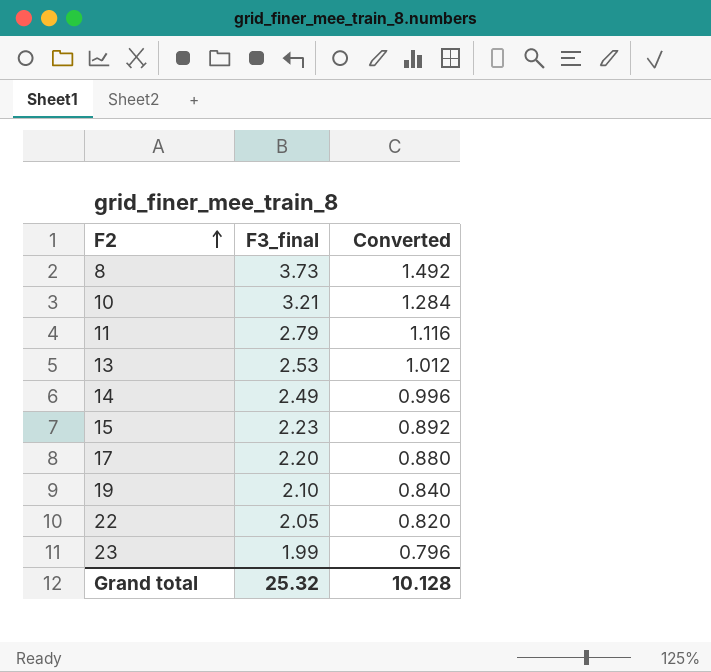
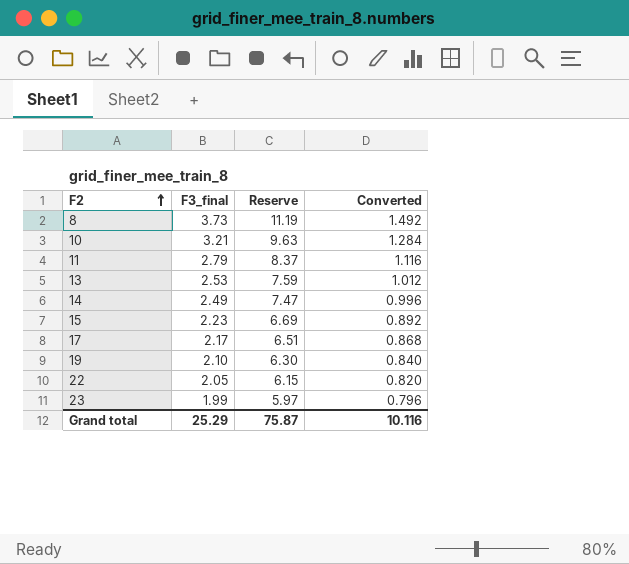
column Reserve | formula: none -> [F3_final] * 3
17 | F3_final: 2.20 -> 2.17
17 | Converted: 0.880 -> 0.868
Grand total | F3_final: 25.32 -> 25.29
Grand total | Converted: 10.128 -> 10.116

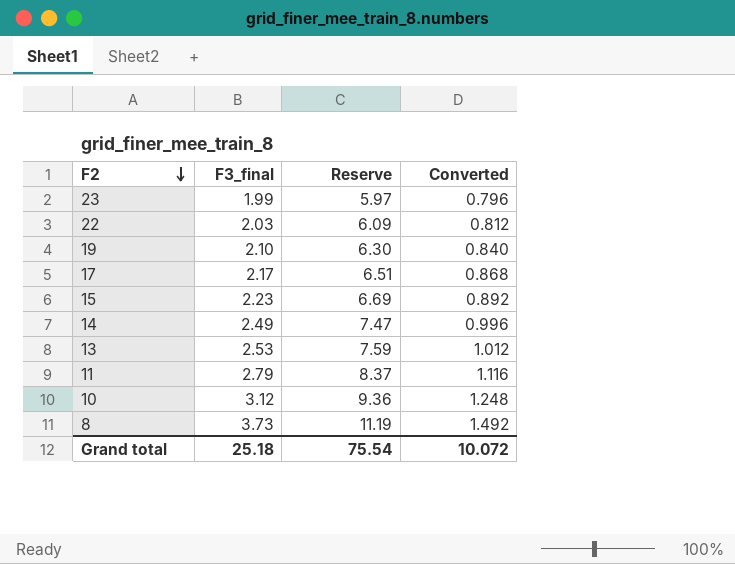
row order: F2 ascending -> F2 descending
22 | F3_final: 2.05 -> 2.03
22 | Reserve: 6.15 -> 6.09
22 | Converted: 0.820 -> 0.812
10 | F3_final: 3.21 -> 3.12
10 | Reserve: 9.63 -> 9.36
10 | Converted: 1.284 -> 1.248
Grand total | F3_final: 25.29 -> 25.18
Grand total | Reserve: 75.87 -> 75.54
Grand total | Converted: 10.116 -> 10.072

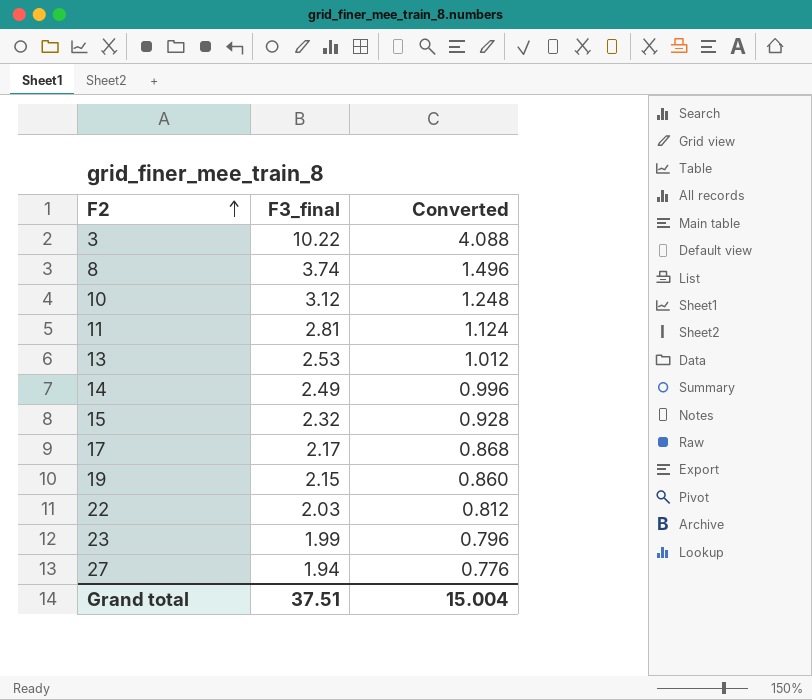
row order: F2 descending -> F2 ascending
column Reserve | formula: [F3_final] * 3 -> none
row 3: none -> 10.22 | 4.088
8 | F3_final: 3.73 -> 3.74
8 | Converted: 1.492 -> 1.496
11 | F3_final: 2.79 -> 2.81
11 | Converted: 1.116 -> 1.124
15 | F3_final: 2.23 -> 2.32
15 | Converted: 0.892 -> 0.928
19 | F3_final: 2.10 -> 2.15
19 | Converted: 0.840 -> 0.860
row 27: none -> 1.94 | 0.776
Grand total | F3_final: 25.18 -> 37.51
Grand total | Converted: 10.072 -> 15.004

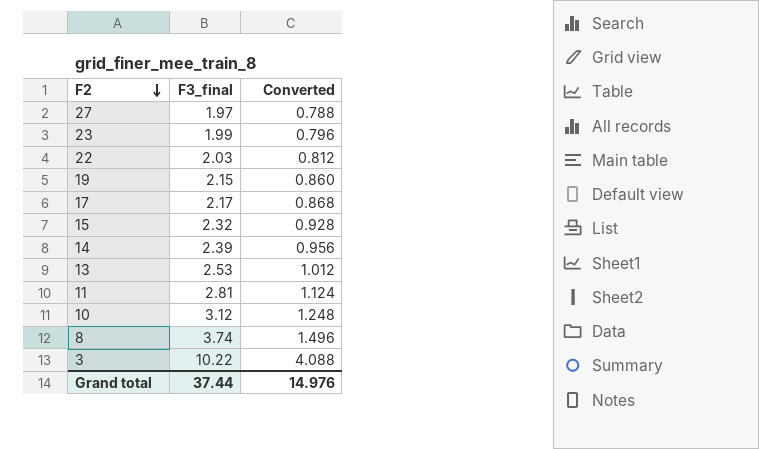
row order: F2 ascending -> F2 descending
27 | F3_final: 1.94 -> 1.97
27 | Converted: 0.776 -> 0.788
14 | F3_final: 2.49 -> 2.39
14 | Converted: 0.996 -> 0.956
Grand total | F3_final: 37.51 -> 37.44
Grand total | Converted: 15.004 -> 14.976

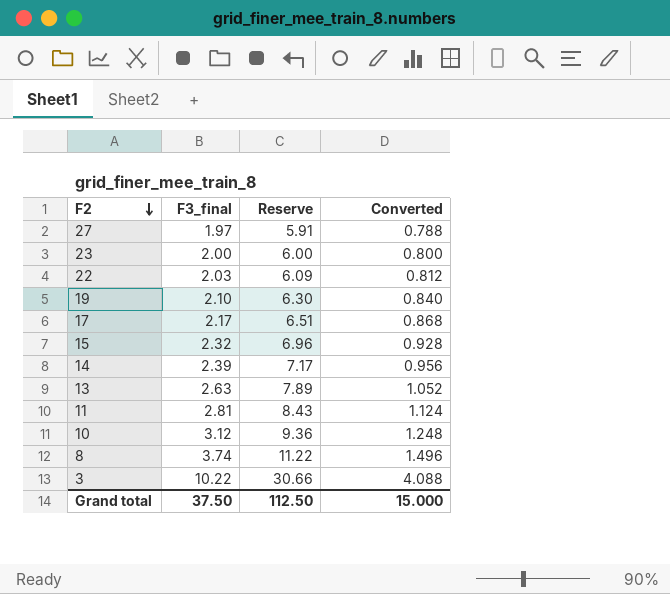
column Reserve | formula: none -> [F3_final] * 3
23 | F3_final: 1.99 -> 2.00
23 | Converted: 0.796 -> 0.800
19 | F3_final: 2.15 -> 2.10
19 | Converted: 0.860 -> 0.840
13 | F3_final: 2.53 -> 2.63
13 | Converted: 1.012 -> 1.052
Grand total | F3_final: 37.44 -> 37.50
Grand total | Converted: 14.976 -> 15.000

